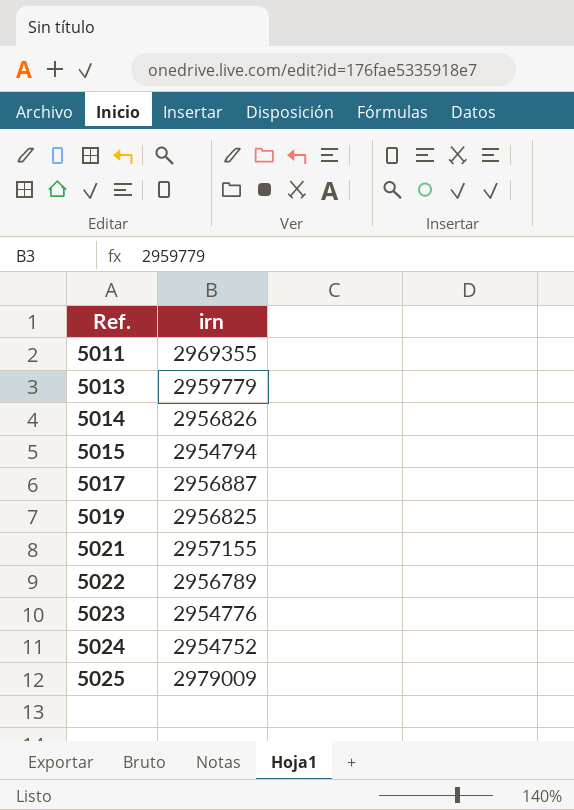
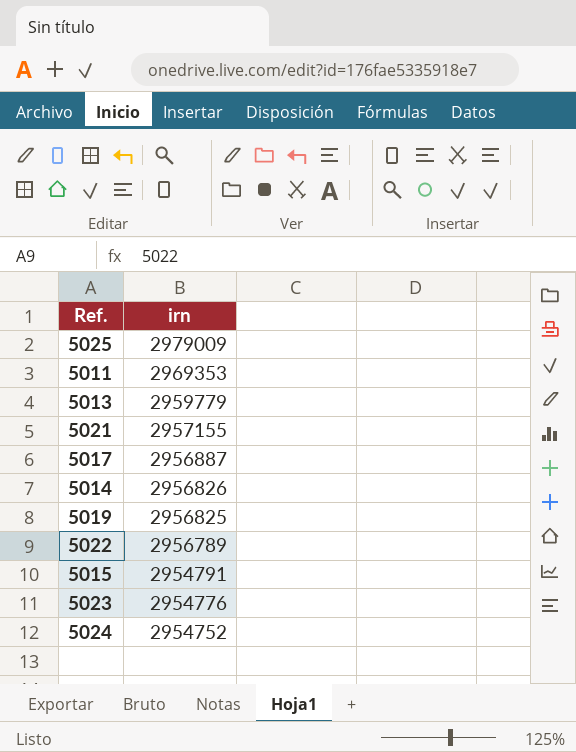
row order: Ref. ascending -> irn descending
5011 | irn: 2969355 -> 2969353
5015 | irn: 2954794 -> 2954791

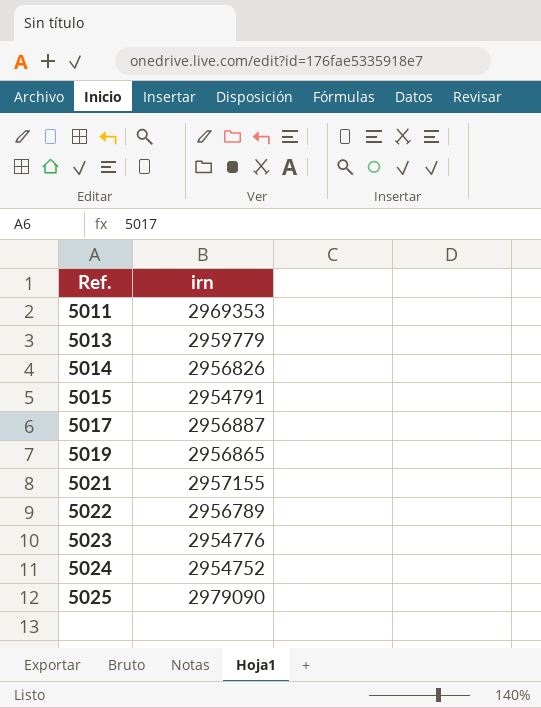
row order: irn descending -> Ref. ascending
5019 | irn: 2956825 -> 2956865
5025 | irn: 2979009 -> 2979090

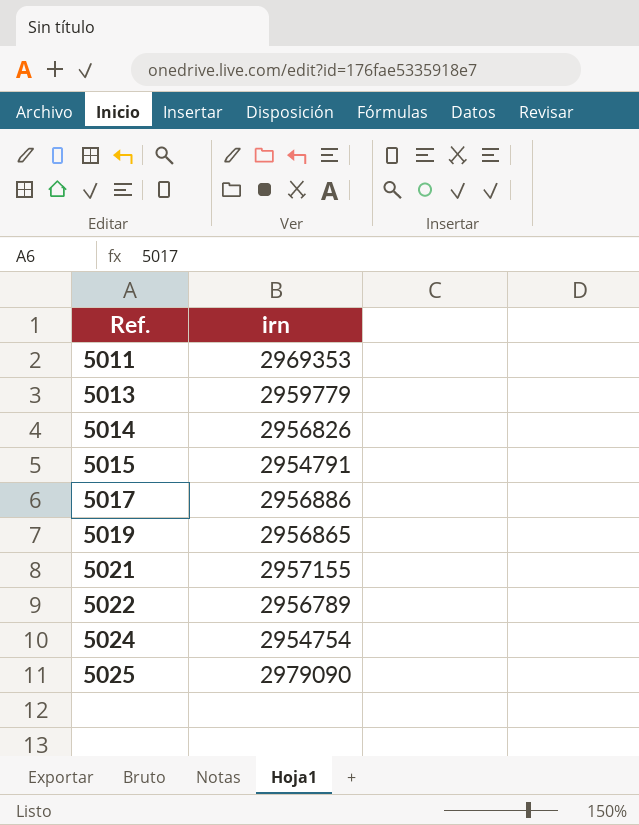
row 5023: 2954776 -> none
5017 | irn: 2956887 -> 2956886
5024 | irn: 2954752 -> 2954754

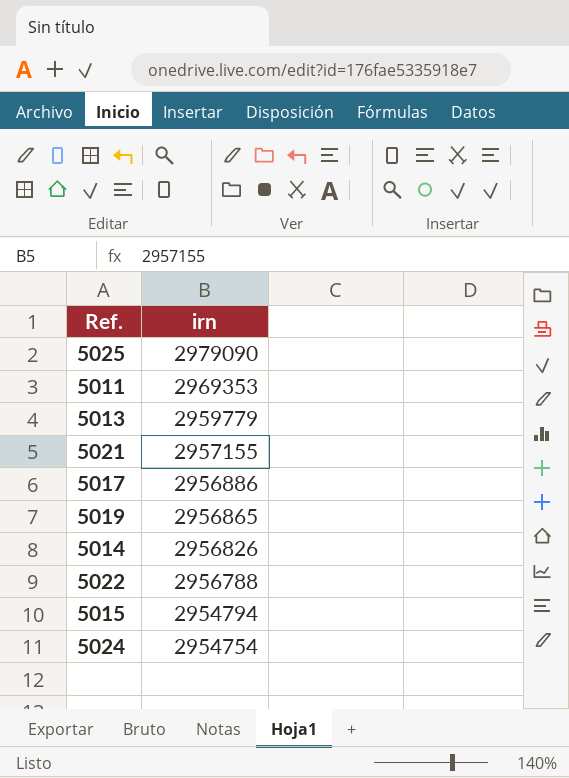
row order: Ref. ascending -> irn descending
5022 | irn: 2956789 -> 2956788
5015 | irn: 2954791 -> 2954794

